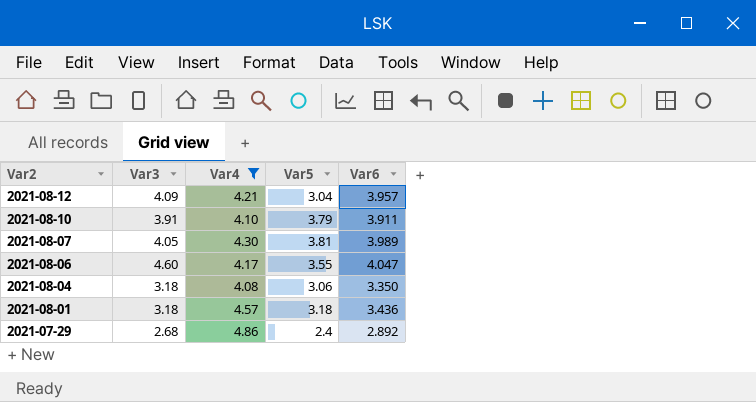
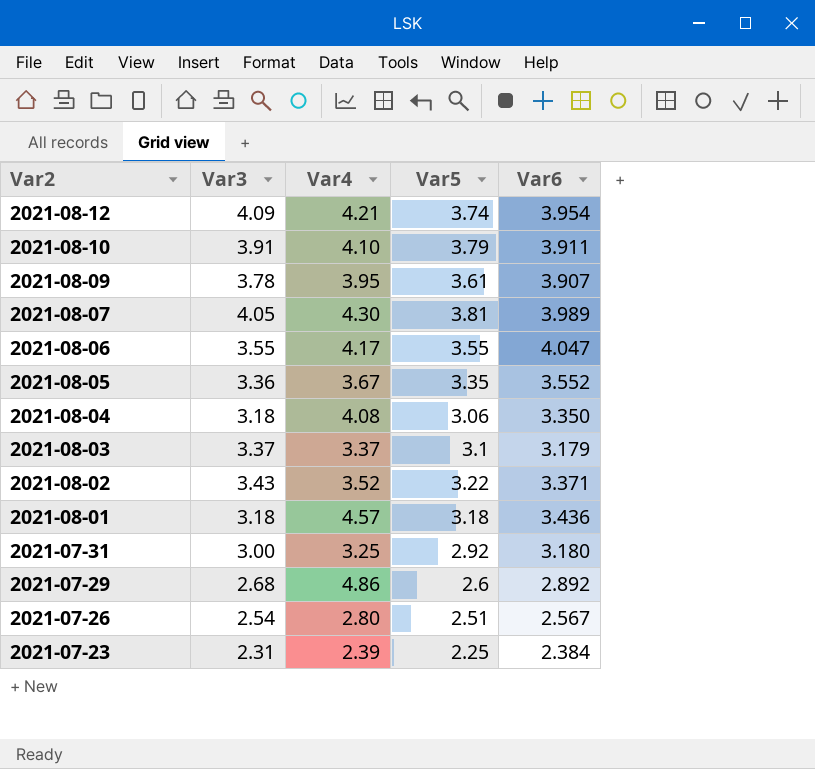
filter: Var4 >= 4.08 -> none
2021-08-12 | Var5: 3.04 -> 3.74
2021-08-12 | Var6: 3.957 -> 3.954
2021-08-06 | Var3: 4.60 -> 3.55
2021-07-29 | Var5: 2.4 -> 2.6

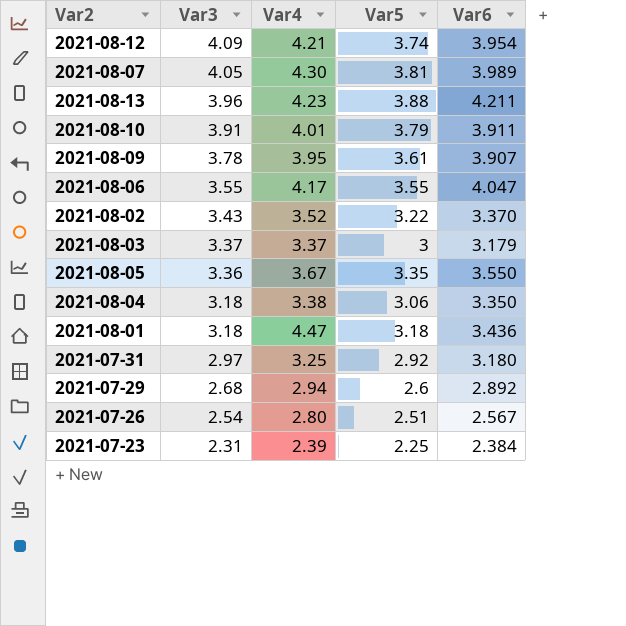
row order: Var2 descending -> Var3 descending
row 2021-08-13: none -> 3.96 | 4.23 | 3.88 | 4.211
2021-08-10 | Var4: 4.10 -> 4.01
2021-08-02 | Var6: 3.371 -> 3.370
2021-08-03 | Var5: 3.1 -> 3
2021-08-05 | Var6: 3.552 -> 3.550
2021-08-04 | Var4: 4.08 -> 3.38
2021-08-01 | Var4: 4.57 -> 4.47
2021-07-31 | Var3: 3.00 -> 2.97
2021-07-29 | Var4: 4.86 -> 2.94

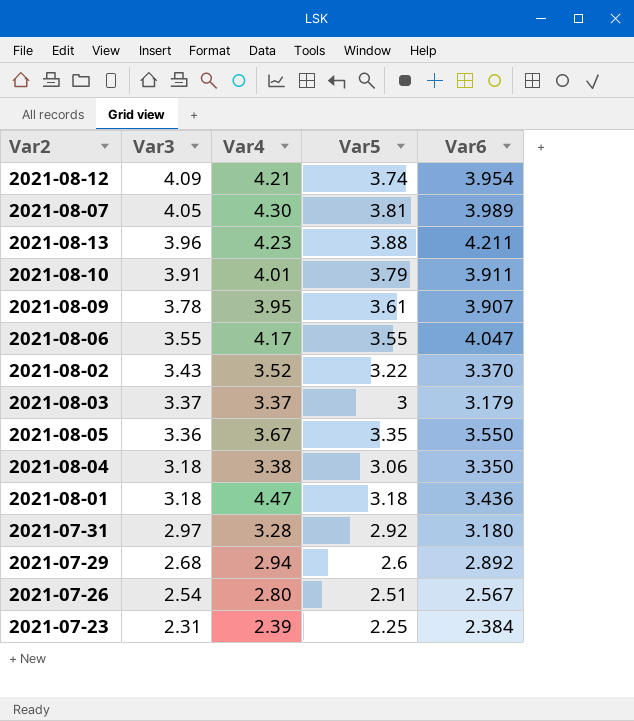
2021-07-31 | Var4: 3.25 -> 3.28

